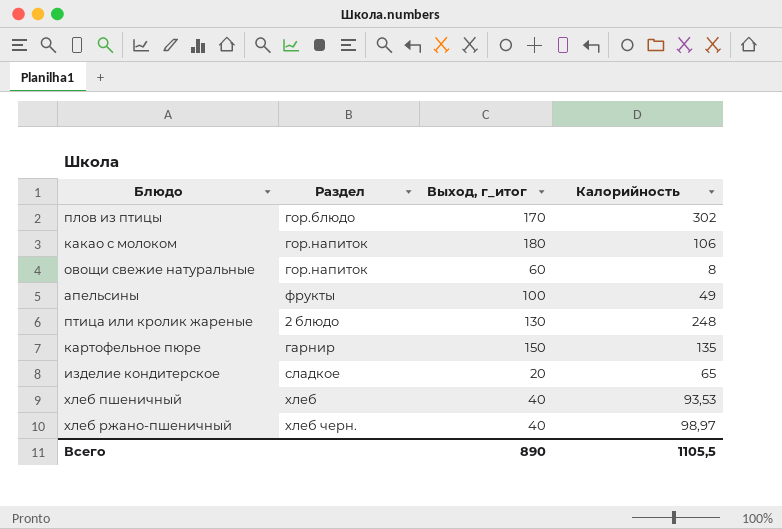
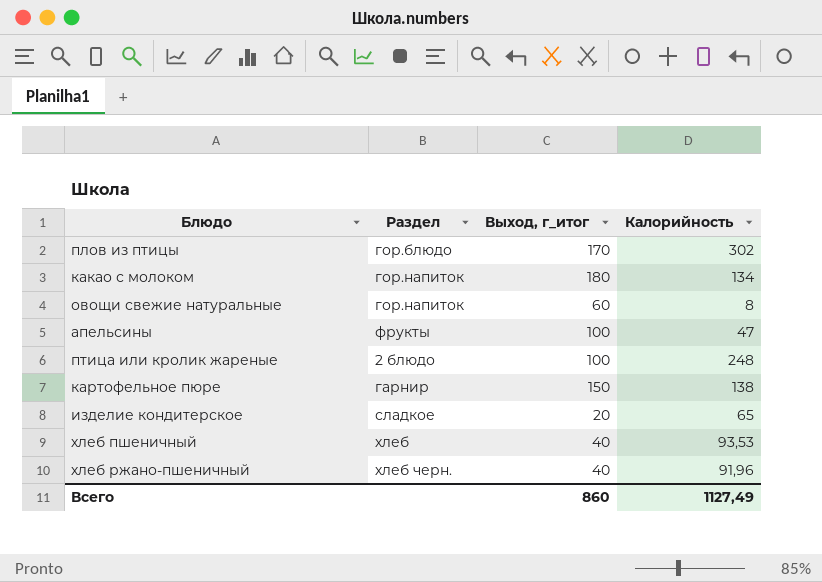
какао с молоком | Калорийность: 106 -> 134
апельсины | Калорийность: 49 -> 47
птица или кролик жареные | Выход, г_итог: 130 -> 100
картофельное пюре | Калорийность: 135 -> 138
хлеб ржано-пшеничный | Калорийность: 98,97 -> 91,96
Всего | Выход, г_итог: 890 -> 860
Всего | Калорийность: 1105,5 -> 1127,49

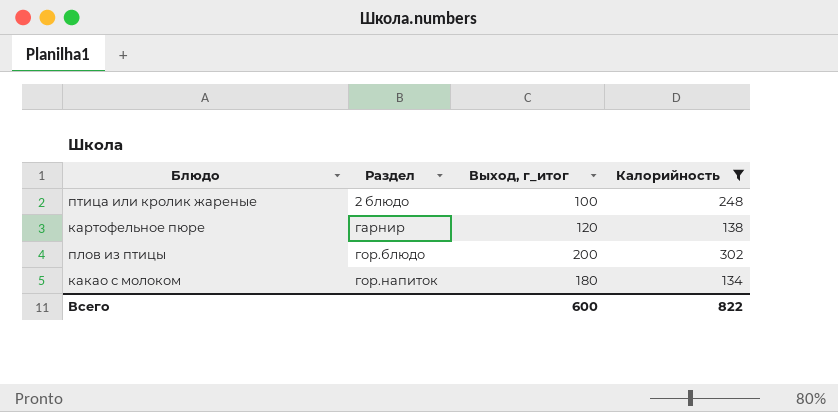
filter: none -> Калорийность >= 134
row order: none -> Раздел ascending
картофельное пюре | Выход, г_итог: 150 -> 120
плов из птицы | Выход, г_итог: 170 -> 200
Всего | Выход, г_итог: 860 -> 600
Всего | Калорийность: 1127,49 -> 822

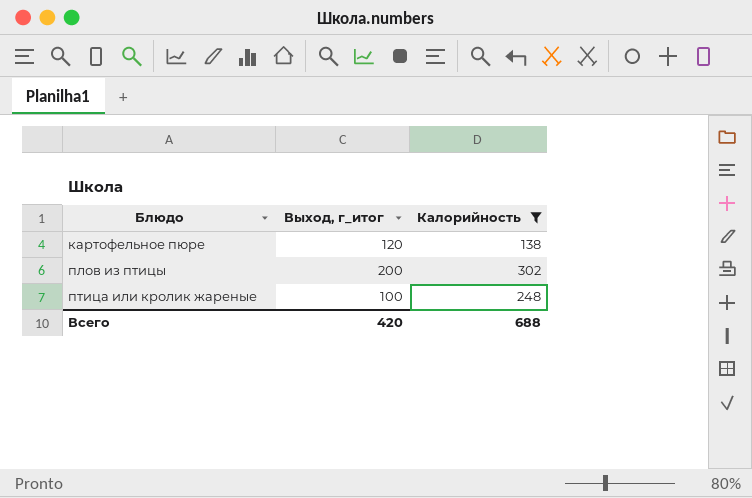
row order: Раздел ascending -> Блюдо ascending
column Раздел | position: 2 -> none
row какао с молоком: гор.напиток | 180 | 134 -> none
Всего | Выход, г_итог: 600 -> 420
Всего | Калорийность: 822 -> 688

